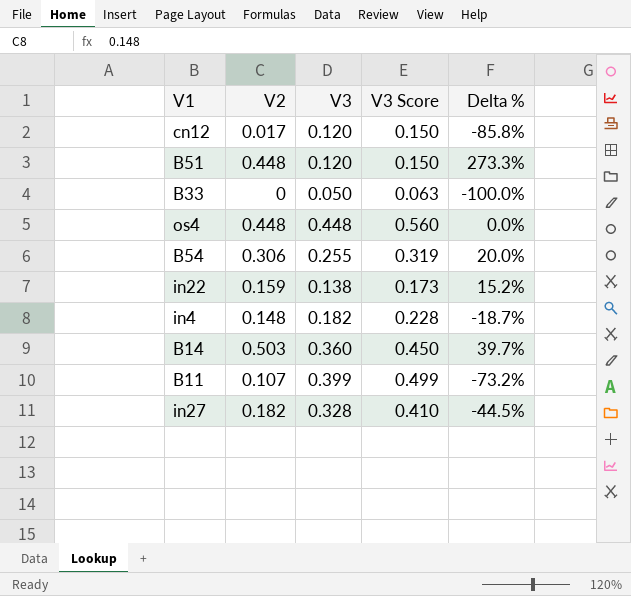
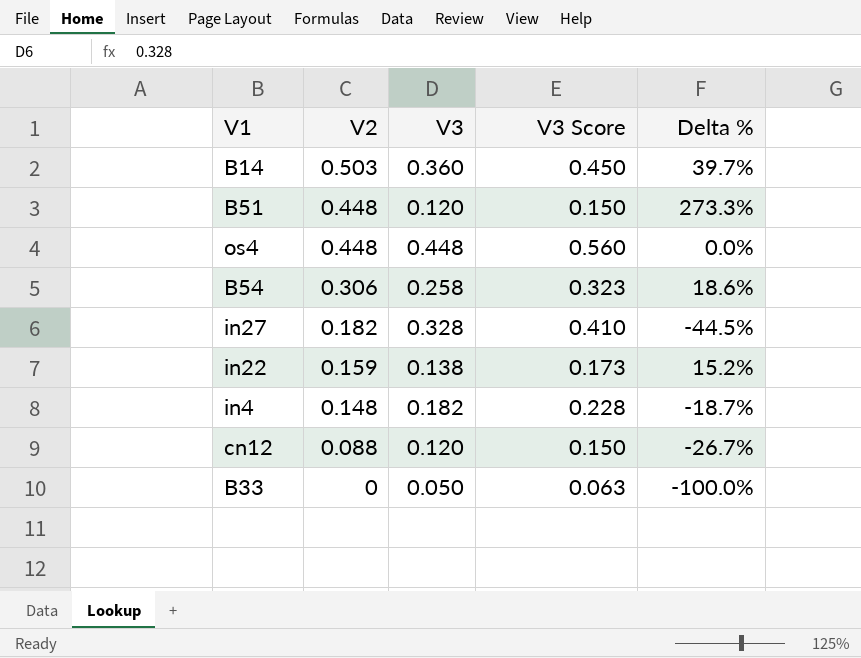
row order: none -> V2 descending
row B11: 0.107 | 0.399 | 0.499 | -73.2% -> none
B54 | V3: 0.255 -> 0.258
B54 | V3 Score: 0.319 -> 0.323
B54 | Delta %: 20.0% -> 18.6%
cn12 | V2: 0.017 -> 0.088
cn12 | Delta %: -85.8% -> -26.7%

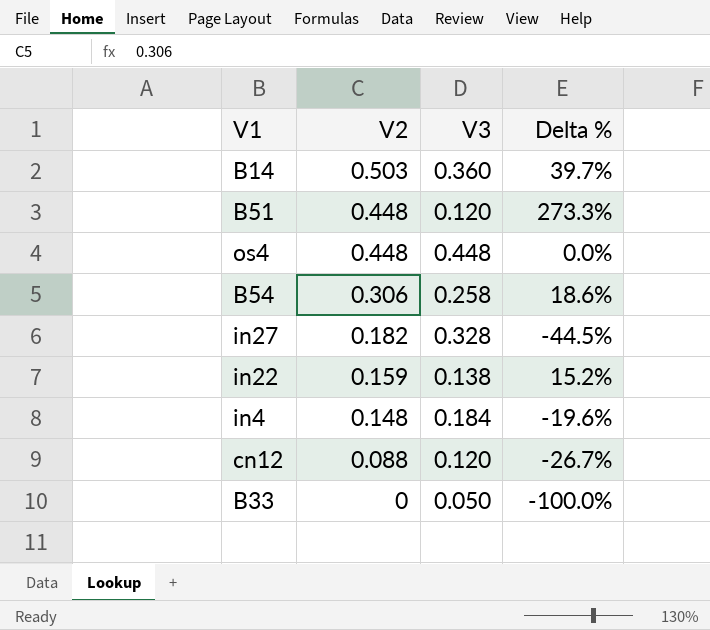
column V3 Score | formula: [V3] * 1.25 -> none
in4 | V3: 0.182 -> 0.184
in4 | Delta %: -18.7% -> -19.6%

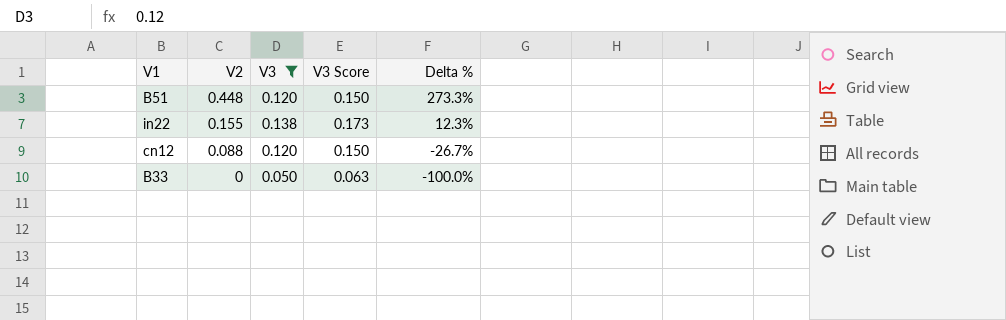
filter: none -> V3 <= 0.138
column V3 Score | formula: none -> [V3] * 1.25
in22 | V2: 0.159 -> 0.155
in22 | Delta %: 15.2% -> 12.3%

